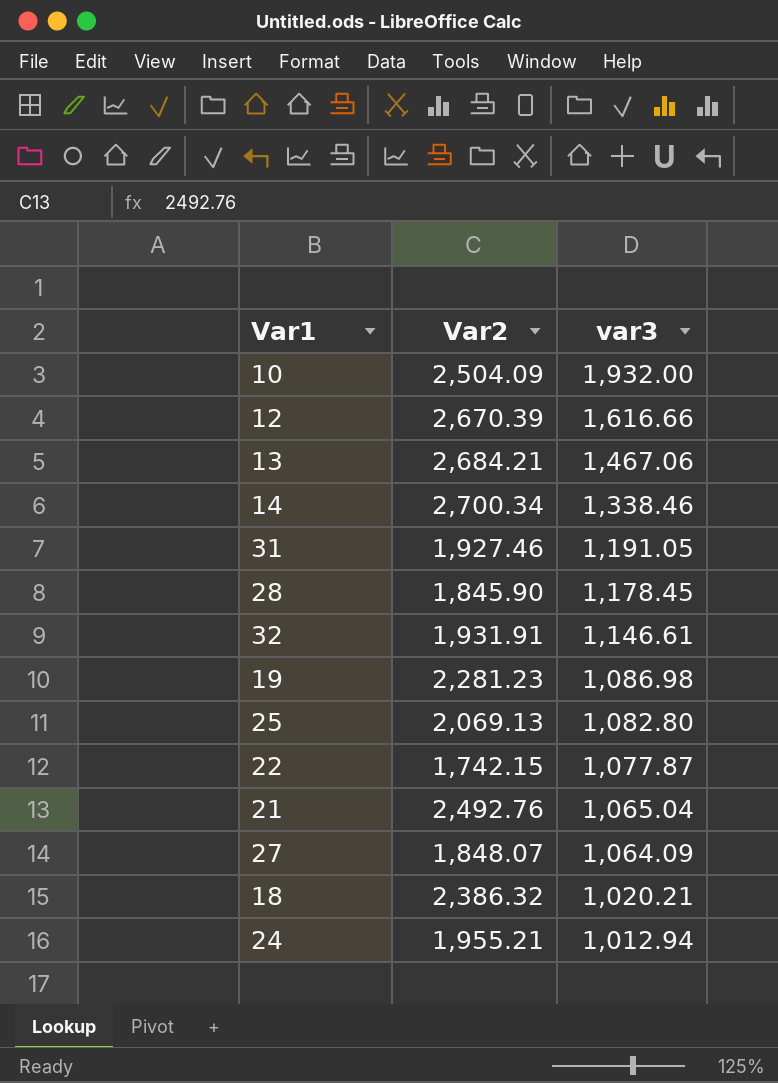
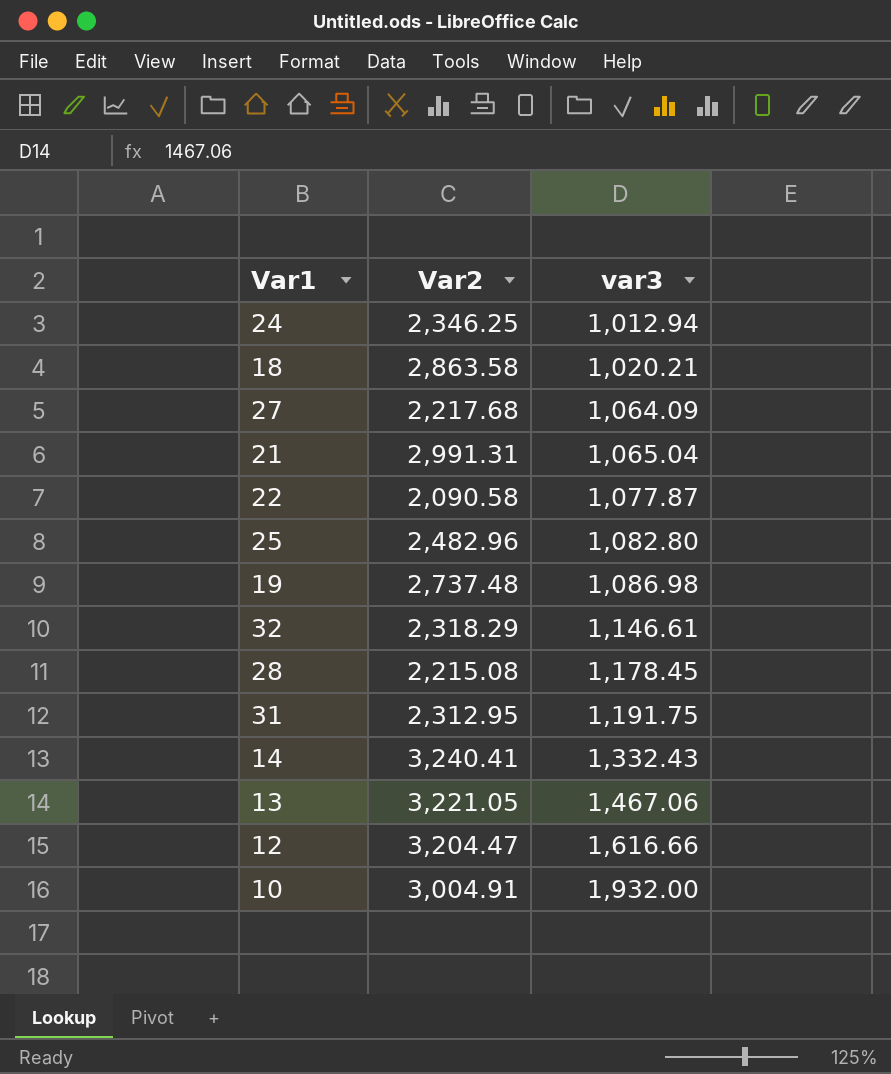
row order: var3 descending -> var3 ascending
24 | Var2: 1,955.21 -> 2,346.25
18 | Var2: 2,386.32 -> 2,863.58
27 | Var2: 1,848.07 -> 2,217.68
21 | Var2: 2,492.76 -> 2,991.31
22 | Var2: 1,742.15 -> 2,090.58
25 | Var2: 2,069.13 -> 2,482.96
19 | Var2: 2,281.23 -> 2,737.48
32 | Var2: 1,931.91 -> 2,318.29
28 | Var2: 1,845.90 -> 2,215.08
31 | Var2: 1,927.46 -> 2,312.95
31 | var3: 1,191.05 -> 1,191.75
14 | Var2: 2,700.34 -> 3,240.41
14 | var3: 1,338.46 -> 1,332.43
13 | Var2: 2,684.21 -> 3,221.05
12 | Var2: 2,670.39 -> 3,204.47
10 | Var2: 2,504.09 -> 3,004.91

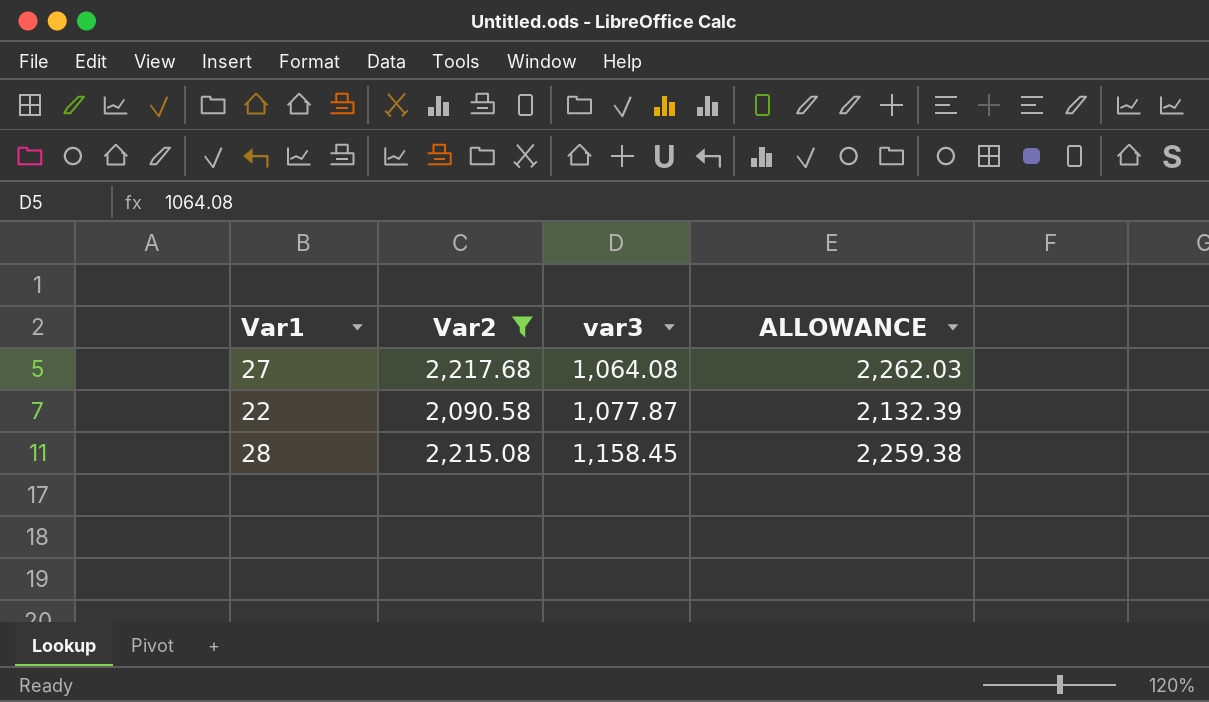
filter: none -> Var2 <= 2,217.68
column ALLOWANCE | formula: none -> [Var2] * 1.02
27 | var3: 1,064.09 -> 1,064.08
28 | var3: 1,178.45 -> 1,158.45

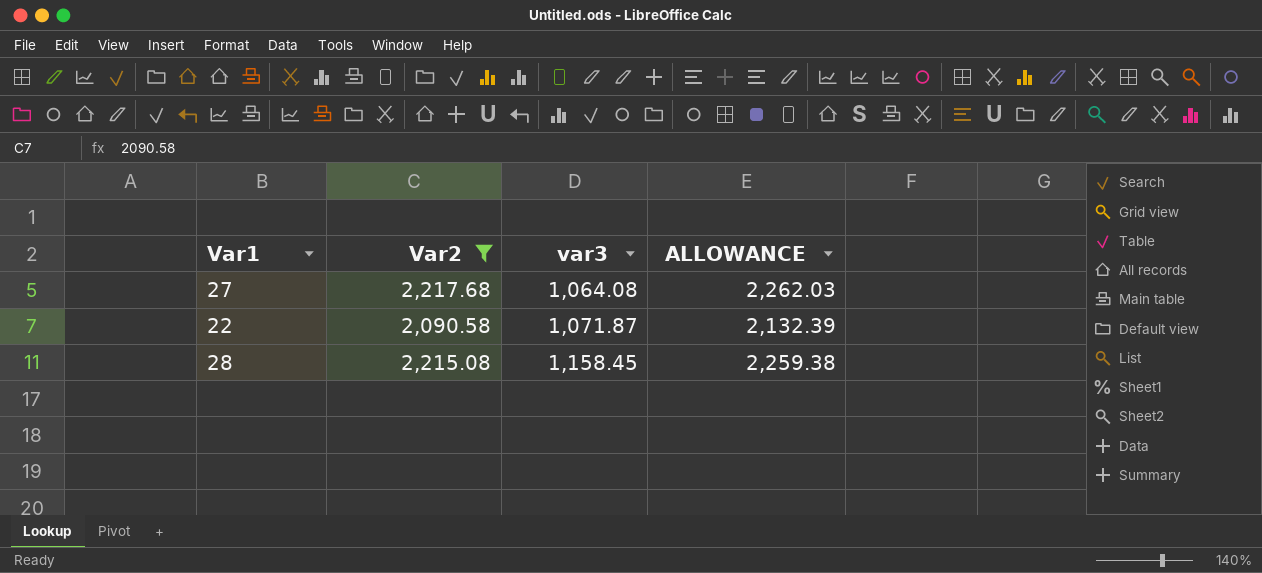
22 | var3: 1,077.87 -> 1,071.87

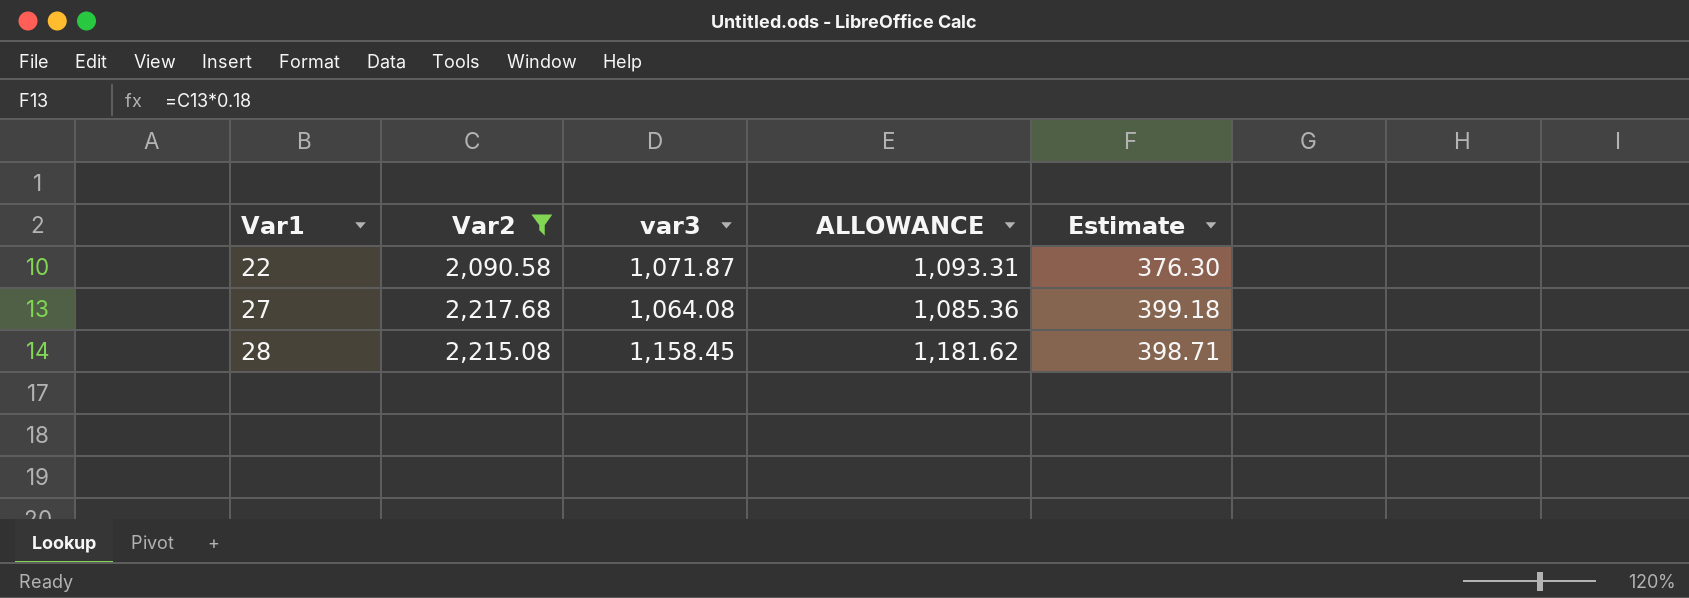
row order: var3 ascending -> Var1 ascending
column ALLOWANCE | formula: [Var2] * 1.02 -> [var3] * 1.02
column Estimate | formula: none -> [Var2] * 0.18

